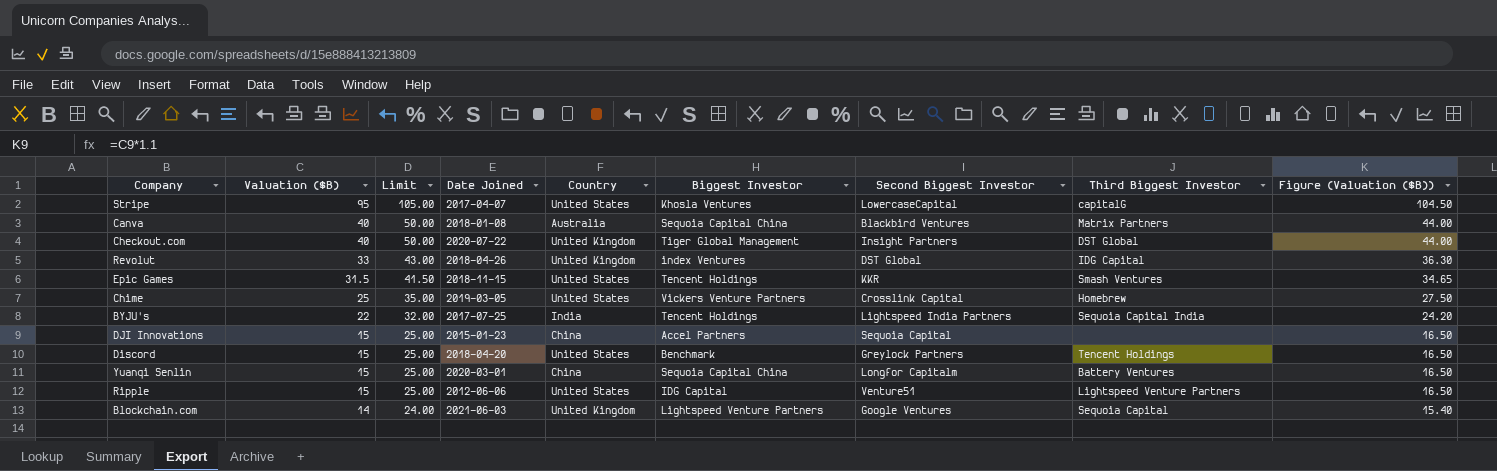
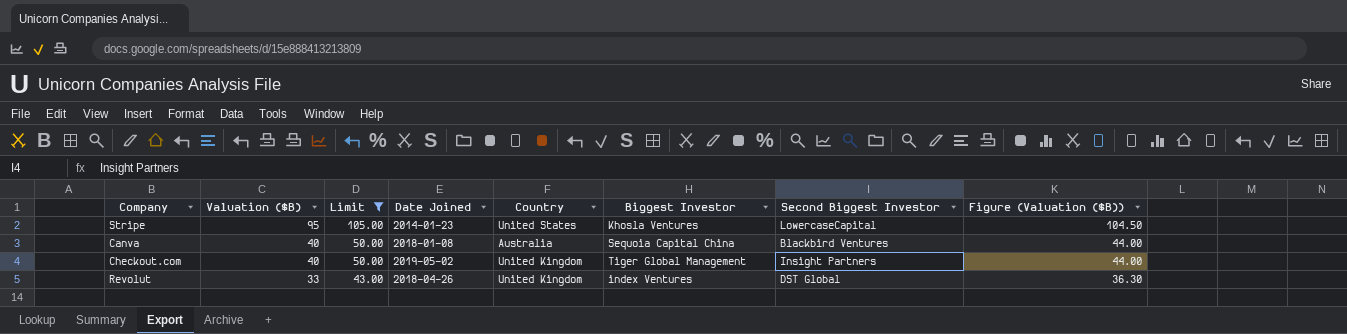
filter: none -> Limit >= 43.00
column Third Biggest Investor | position: 8 -> none
Stripe | Date Joined: 2017-04-07 -> 2014-01-23
Checkout.com | Date Joined: 2020-07-22 -> 2019-05-02

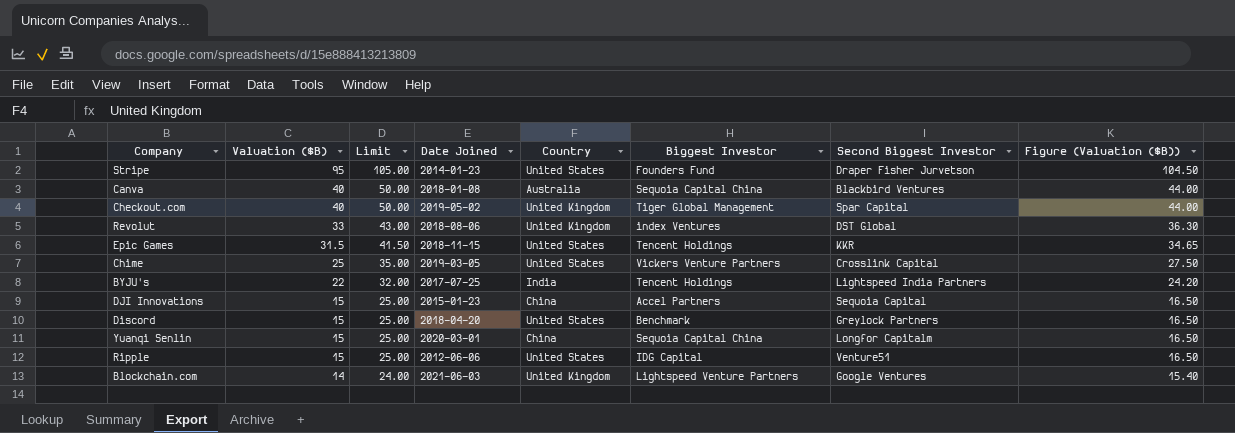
filter: Limit >= 43.00 -> none
Stripe | Biggest Investor: Khosla Ventures -> Founders Fund
Stripe | Second Biggest Investor: LowercaseCapital -> Draper Fisher Jurvetson
Checkout.com | Second Biggest Investor: Insight Partners -> Spar Capital
Revolut | Date Joined: 2018-04-26 -> 2018-08-06

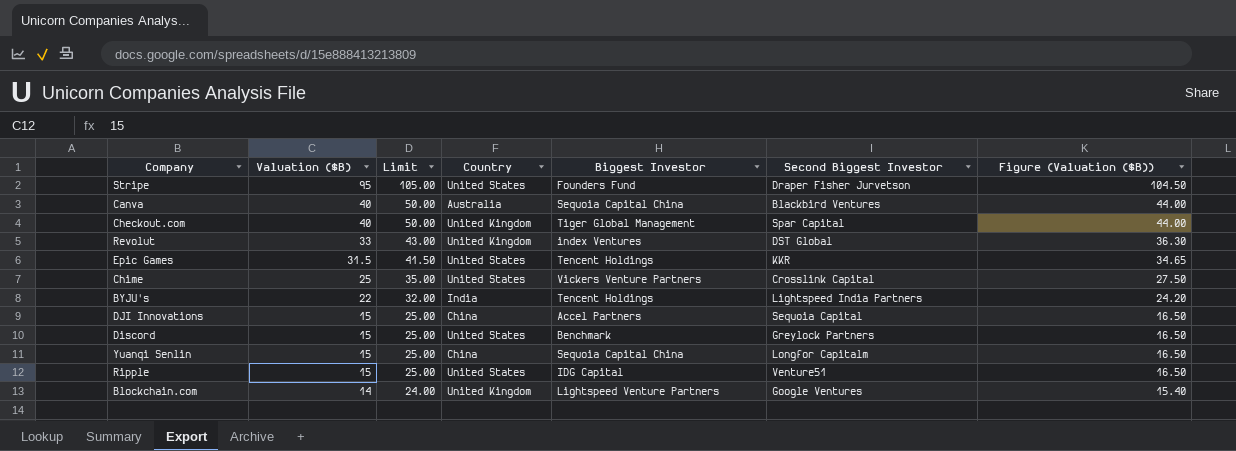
column Date Joined | position: 4 -> none

